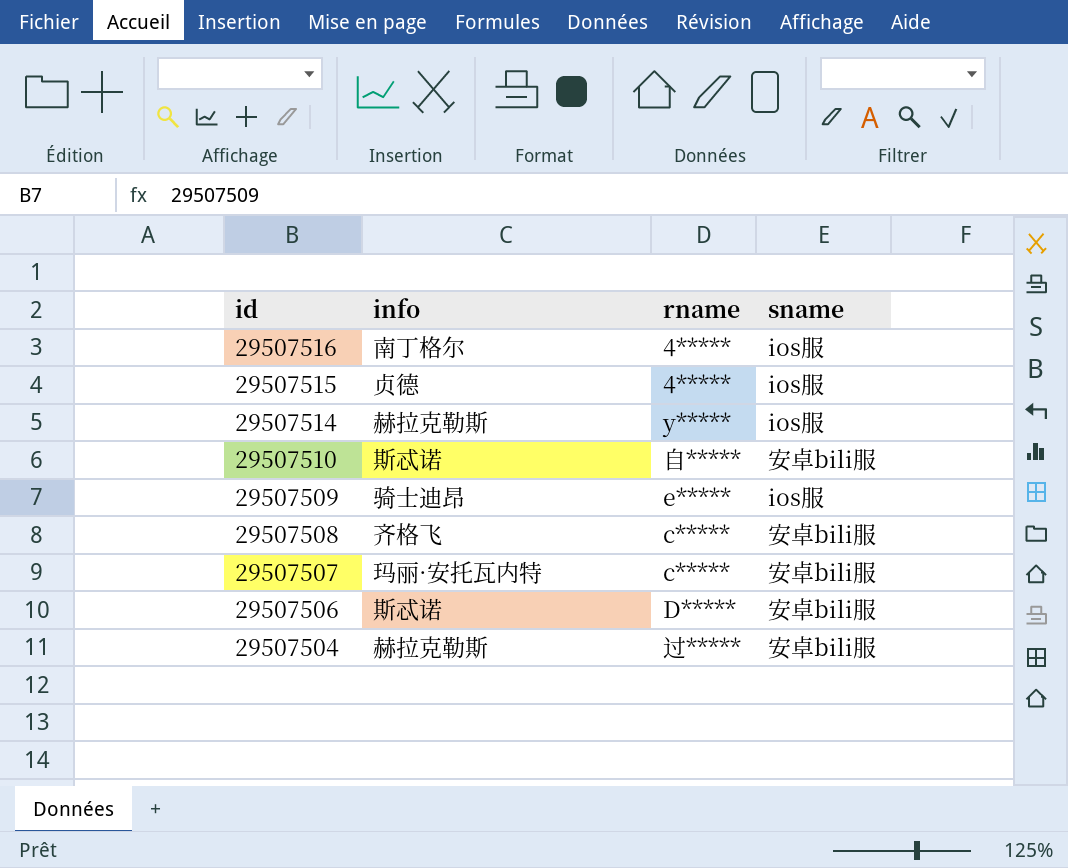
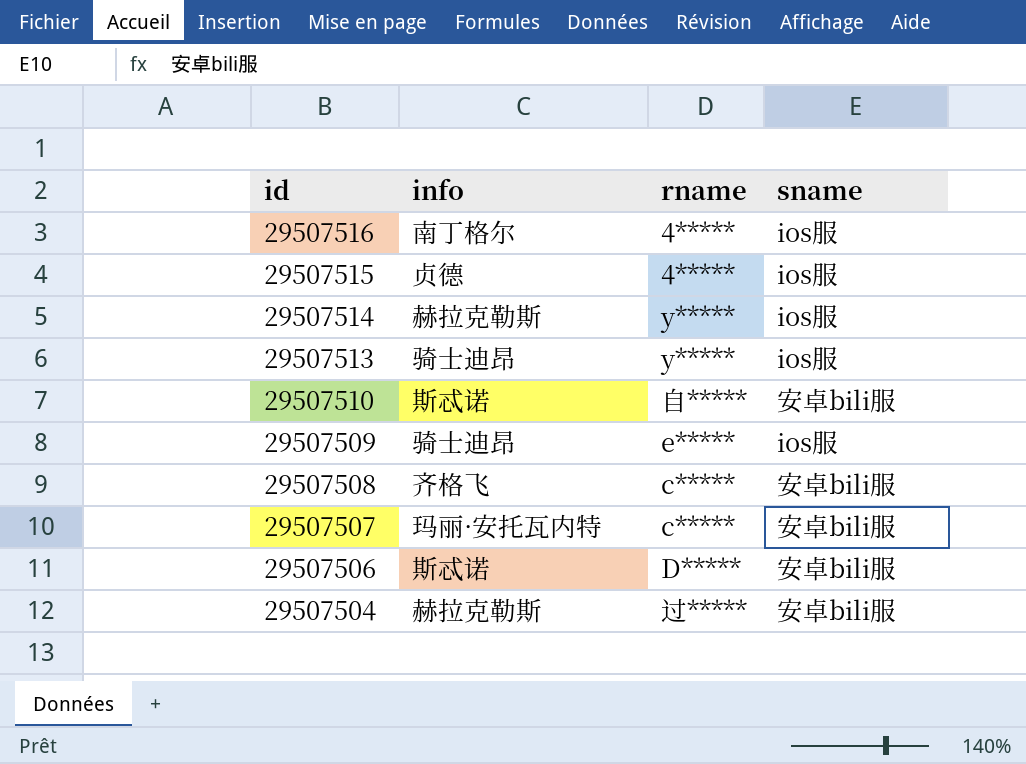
row 29507513: none -> 骑士迪昂 | y***** | ios服

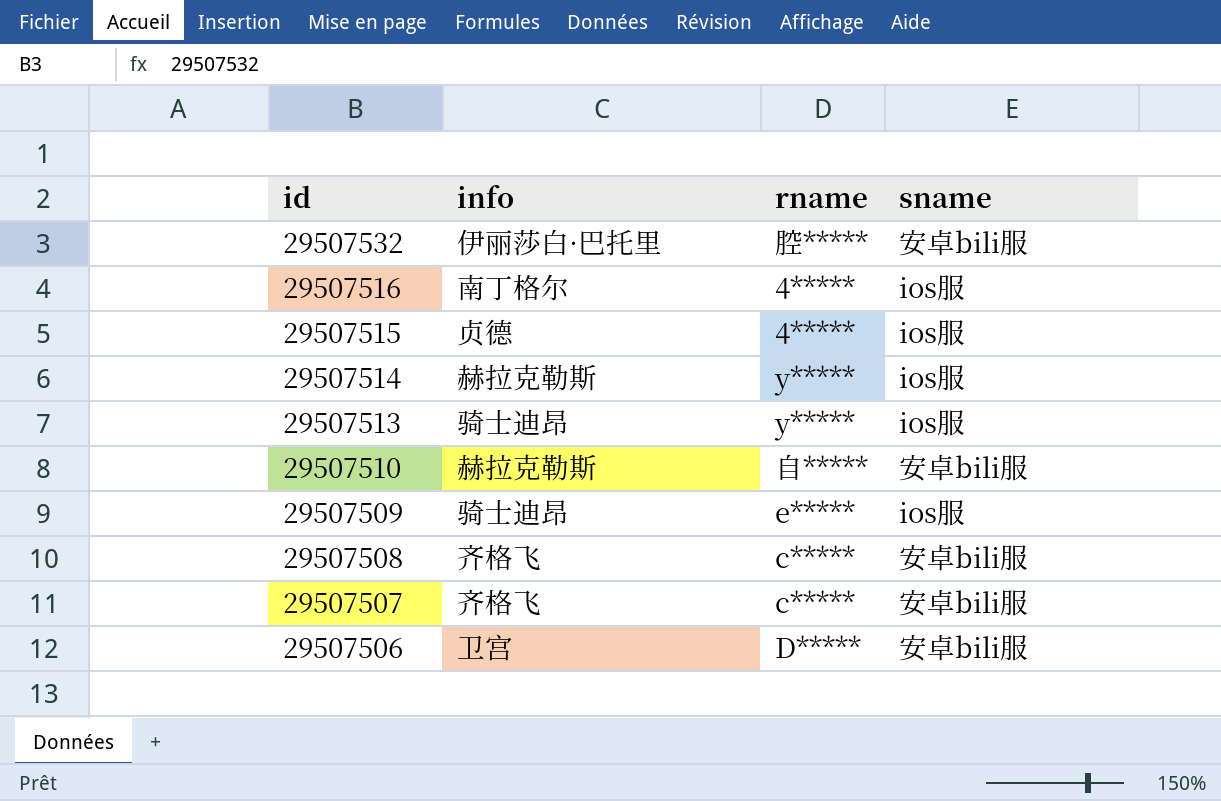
row 29507504: 赫拉克勒斯 | 过***** | 安卓bili服 -> none
row 29507532: none -> 伊丽莎白·巴托里 | 腔***** | 安卓bili服
29507510 | info: 斯忒诺 -> 赫拉克勒斯
29507507 | info: 玛丽·安托瓦内特 -> 齐格飞
29507506 | info: 斯忒诺 -> 卫宫

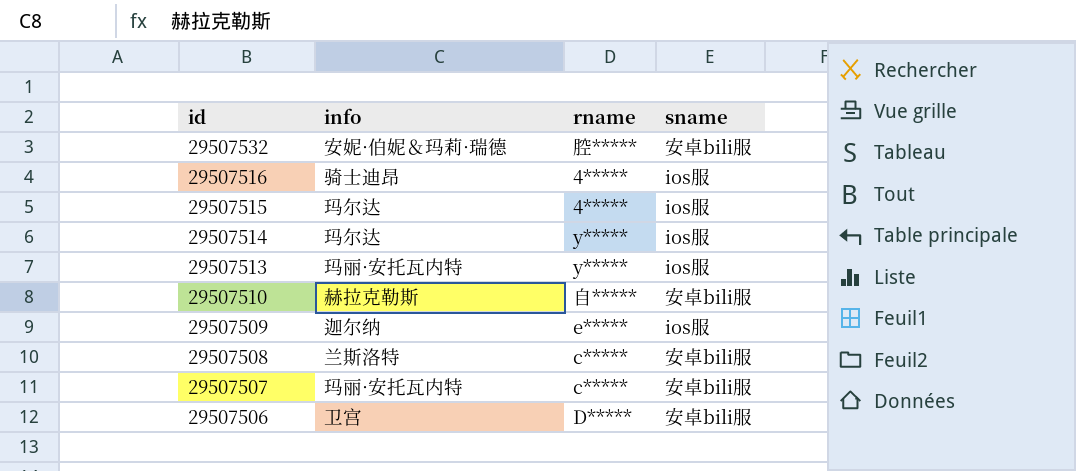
29507532 | info: 伊丽莎白·巴托里 -> 安妮·伯妮＆玛莉·瑞德
29507516 | info: 南丁格尔 -> 骑士迪昂
29507515 | info: 贞德 -> 玛尔达
29507514 | info: 赫拉克勒斯 -> 玛尔达
29507513 | info: 骑士迪昂 -> 玛丽·安托瓦内特
29507509 | info: 骑士迪昂 -> 迦尔纳
29507508 | info: 齐格飞 -> 兰斯洛特
29507507 | info: 齐格飞 -> 玛丽·安托瓦内特

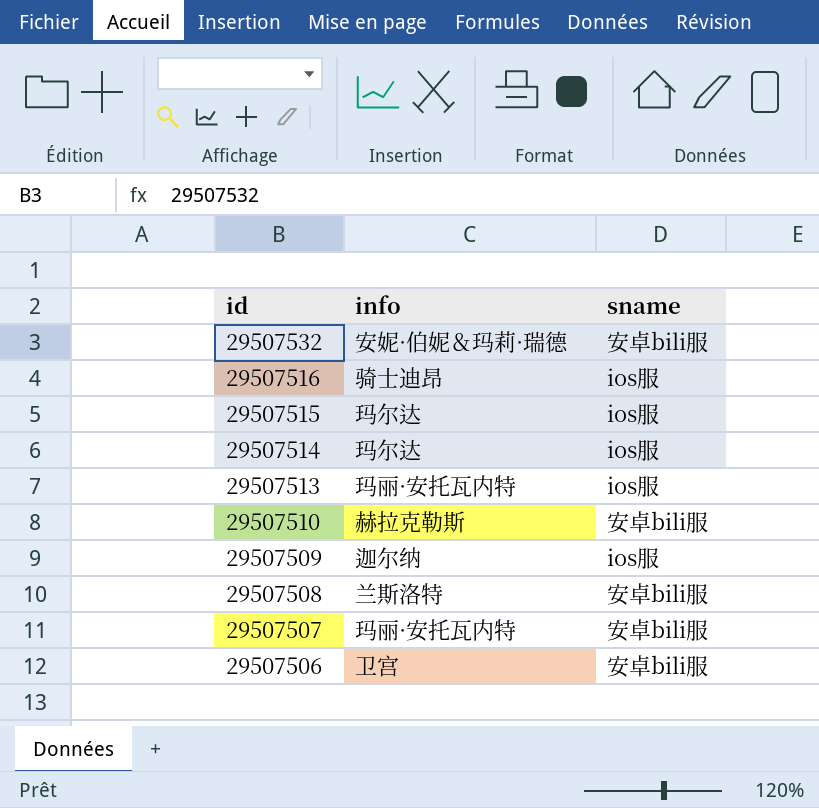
column rname | position: 3 -> none

